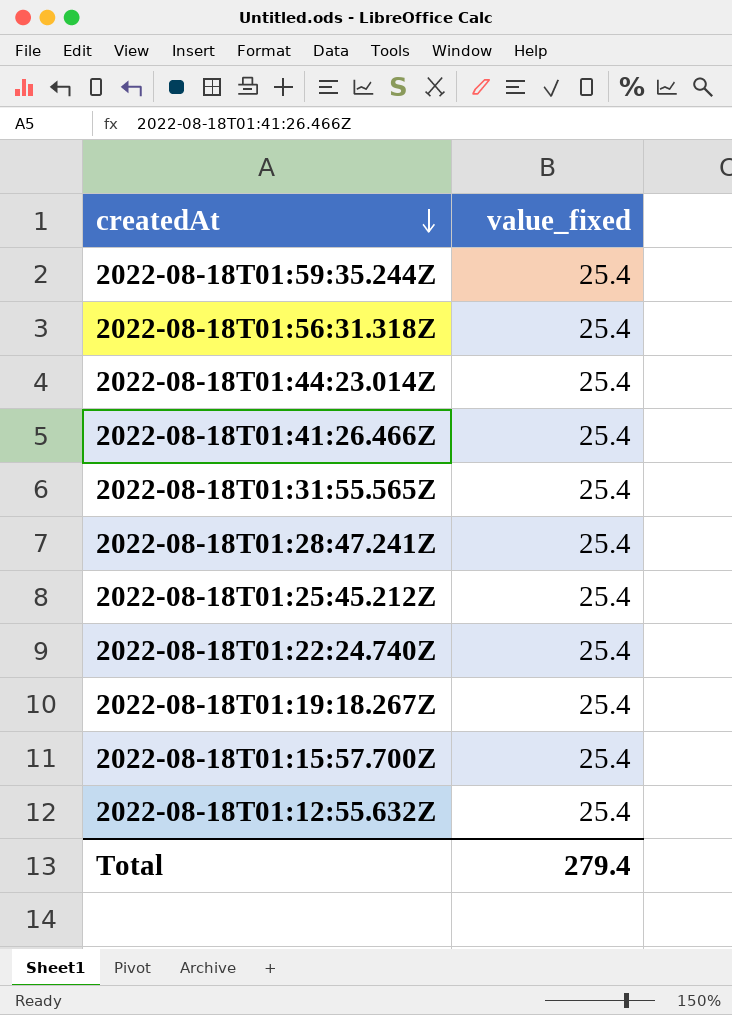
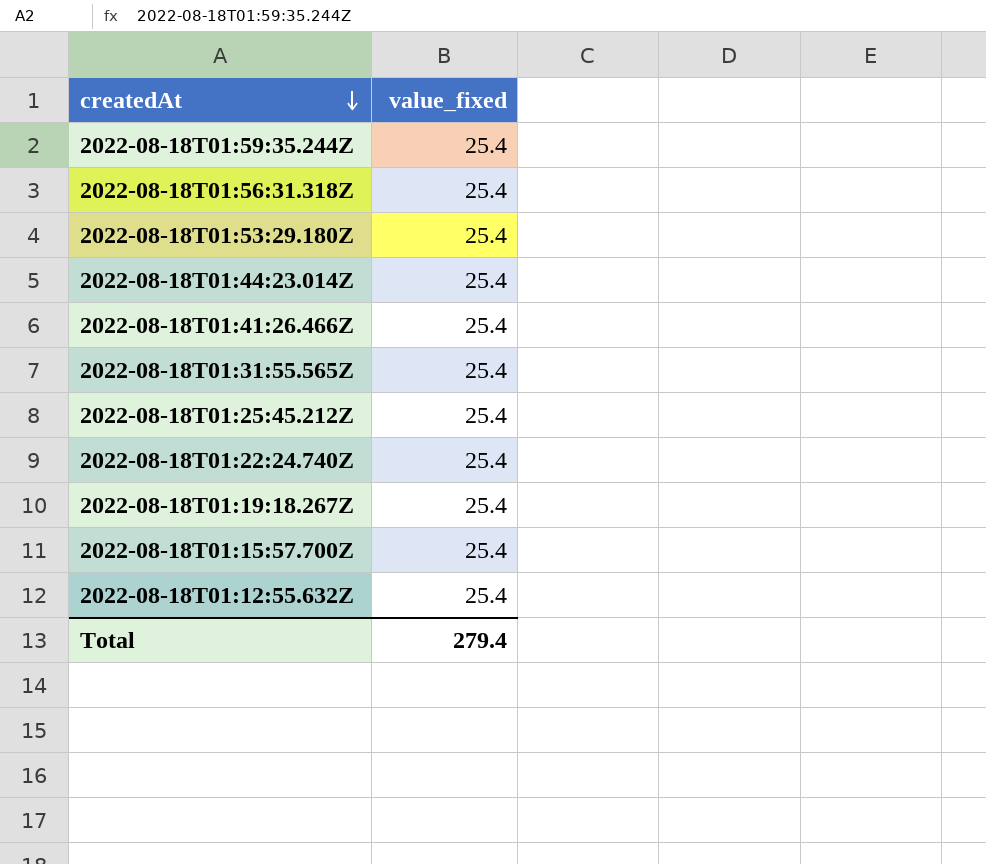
row 2022-08-18T01:28:47.241Z: 25.4 -> none
row 2022-08-18T01:53:29.180Z: none -> 25.4

